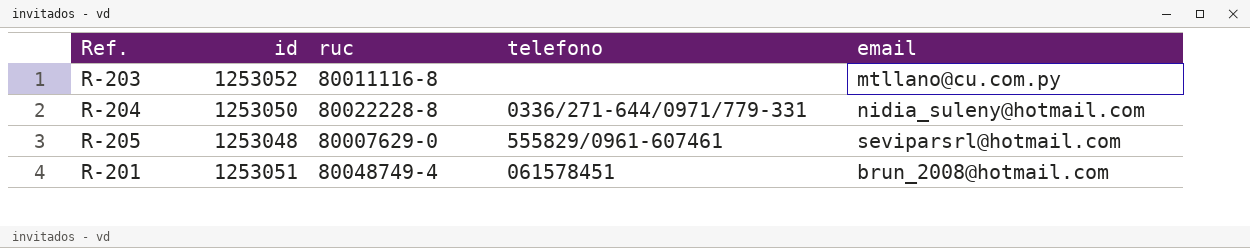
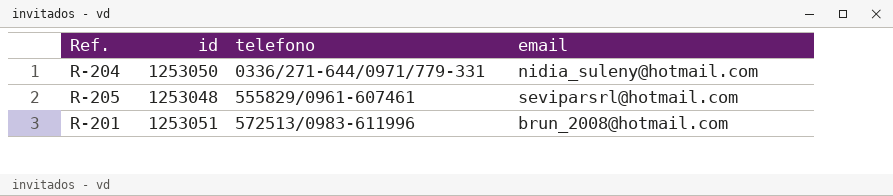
column ruc | position: 3 -> none
row R-203: 1253052 | 80011116-8 | none | mtllano@cu.com.py -> none
R-201 | telefono: 061578451 -> 572513/0983-611996

